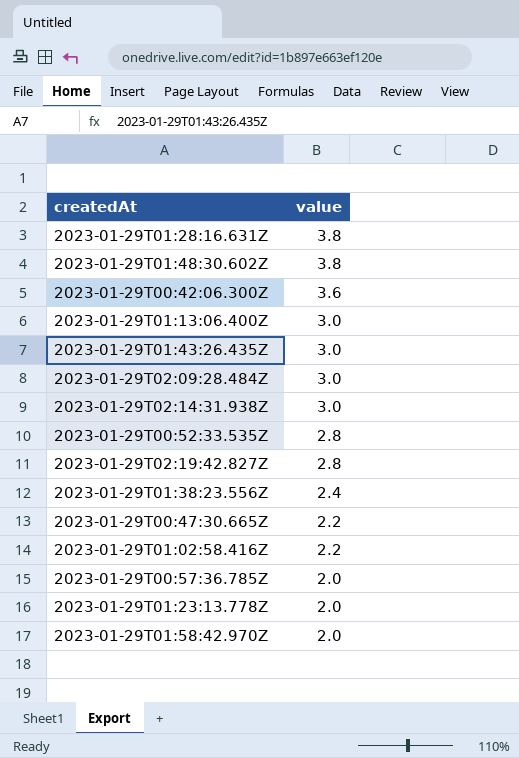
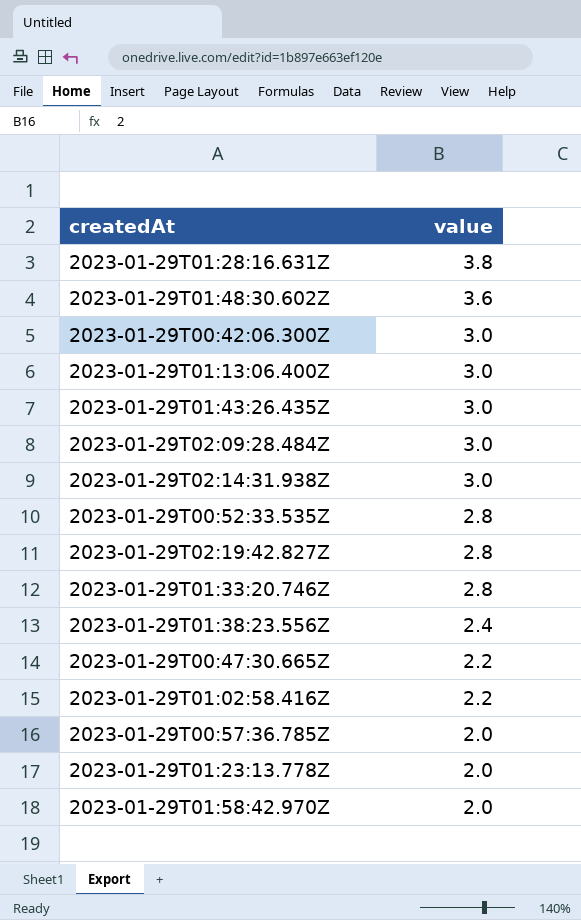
2023-01-29T01:48:30.602Z | value: 3.8 -> 3.6
2023-01-29T00:42:06.300Z | value: 3.6 -> 3.0
row 2023-01-29T01:33:20.746Z: none -> 2.8

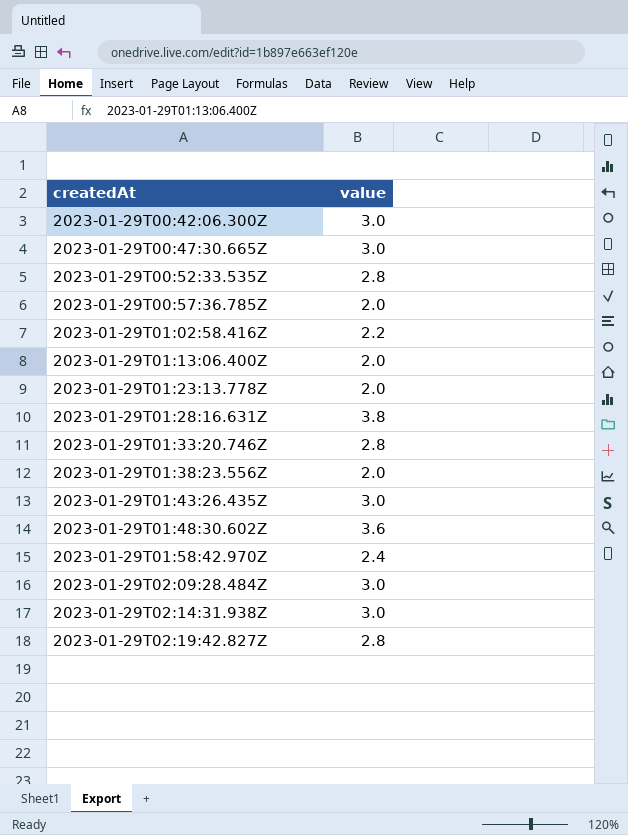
row order: value descending -> createdAt ascending
2023-01-29T00:47:30.665Z | value: 2.2 -> 3.0
2023-01-29T01:13:06.400Z | value: 3.0 -> 2.0
2023-01-29T01:38:23.556Z | value: 2.4 -> 2.0
2023-01-29T01:58:42.970Z | value: 2.0 -> 2.4

